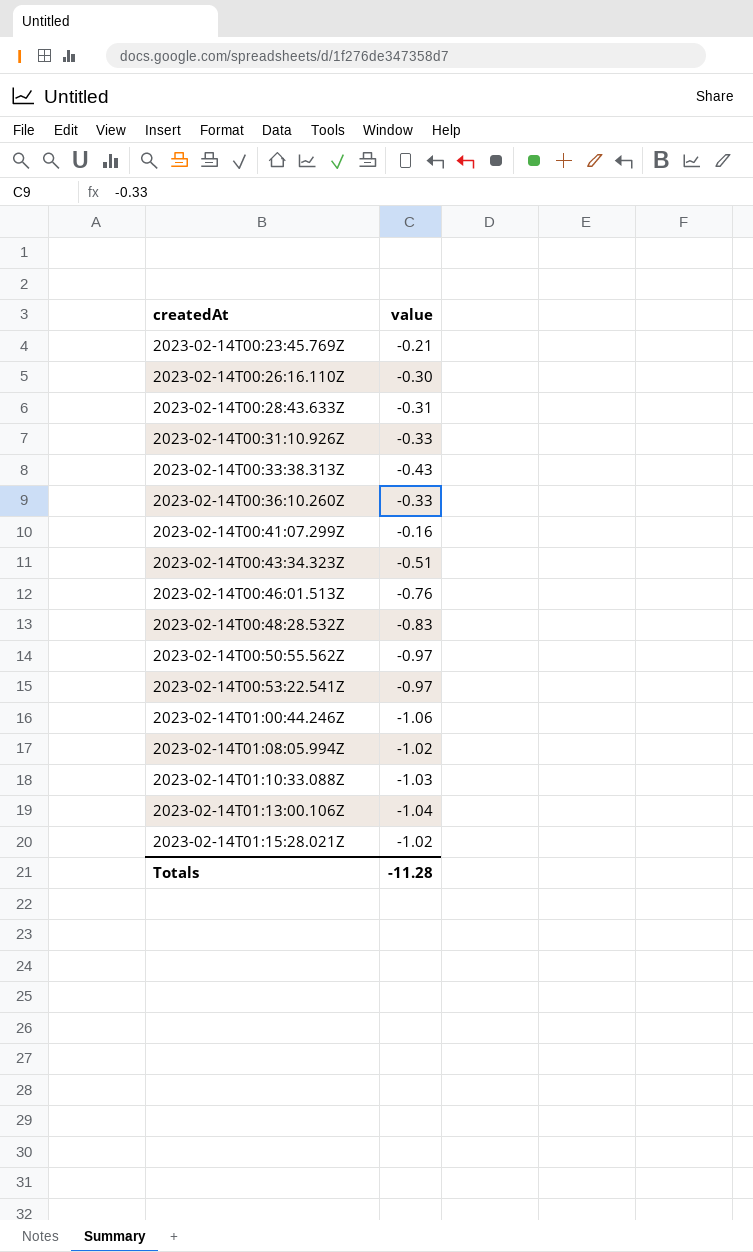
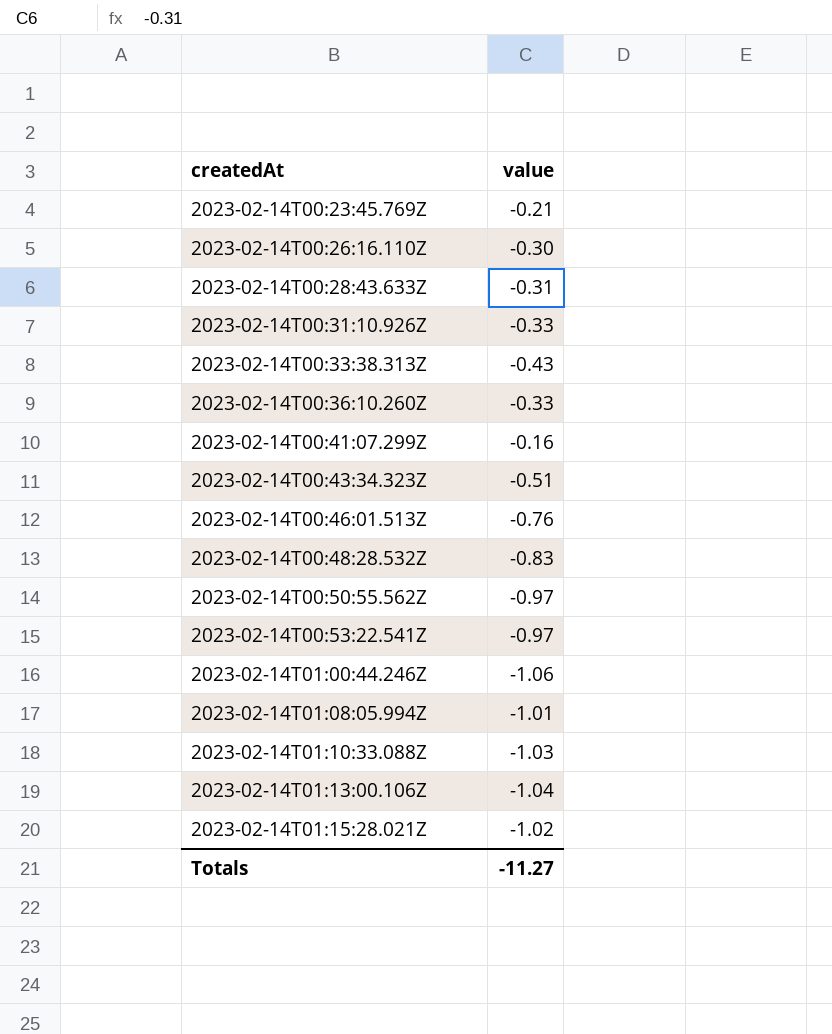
2023-02-14T01:08:05.994Z | value: -1.02 -> -1.01
Totals | value: -11.28 -> -11.27

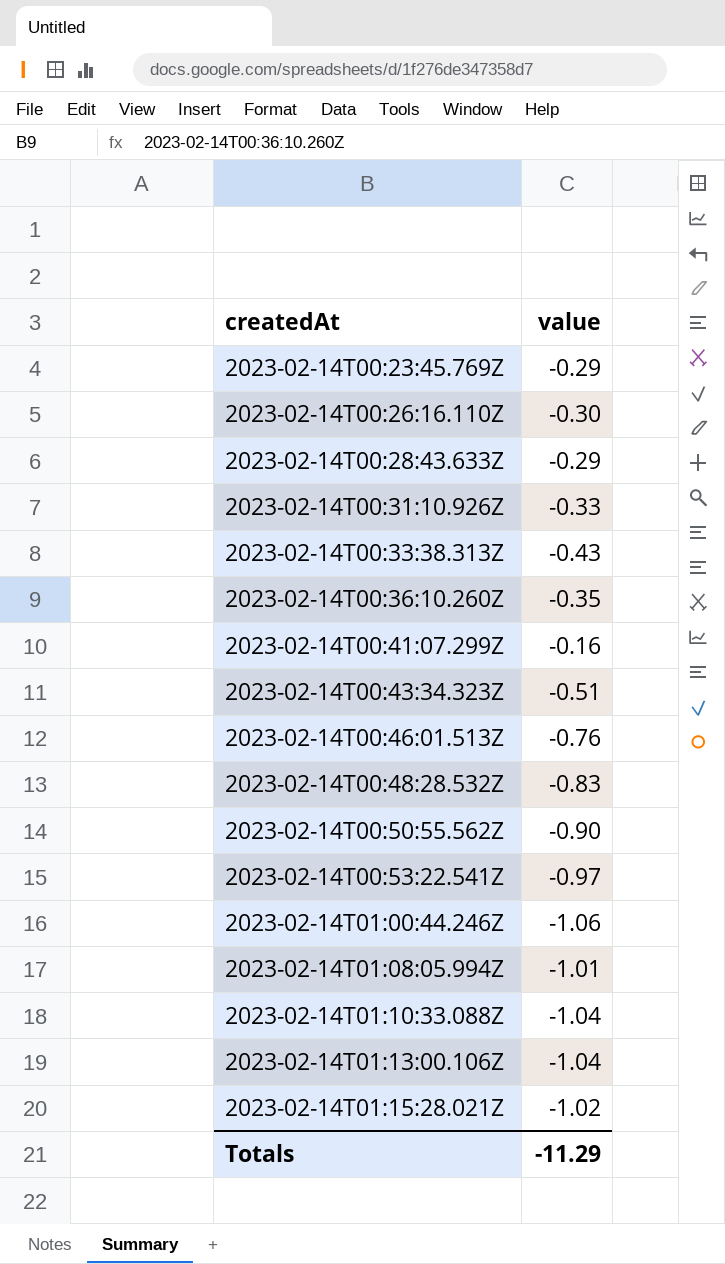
2023-02-14T00:23:45.769Z | value: -0.21 -> -0.29
2023-02-14T00:28:43.633Z | value: -0.31 -> -0.29
2023-02-14T00:36:10.260Z | value: -0.33 -> -0.35
2023-02-14T00:50:55.562Z | value: -0.97 -> -0.90
2023-02-14T01:10:33.088Z | value: -1.03 -> -1.04
Totals | value: -11.27 -> -11.29

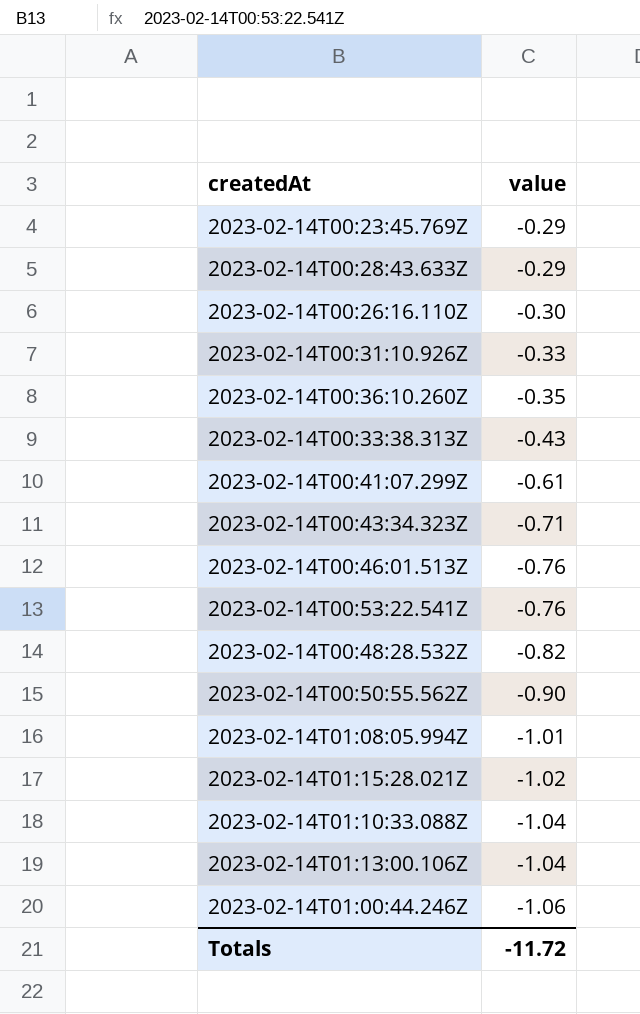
row order: createdAt ascending -> value descending
2023-02-14T00:41:07.299Z | value: -0.16 -> -0.61
2023-02-14T00:43:34.323Z | value: -0.51 -> -0.71
2023-02-14T00:53:22.541Z | value: -0.97 -> -0.76
2023-02-14T00:48:28.532Z | value: -0.83 -> -0.82
Totals | value: -11.29 -> -11.72

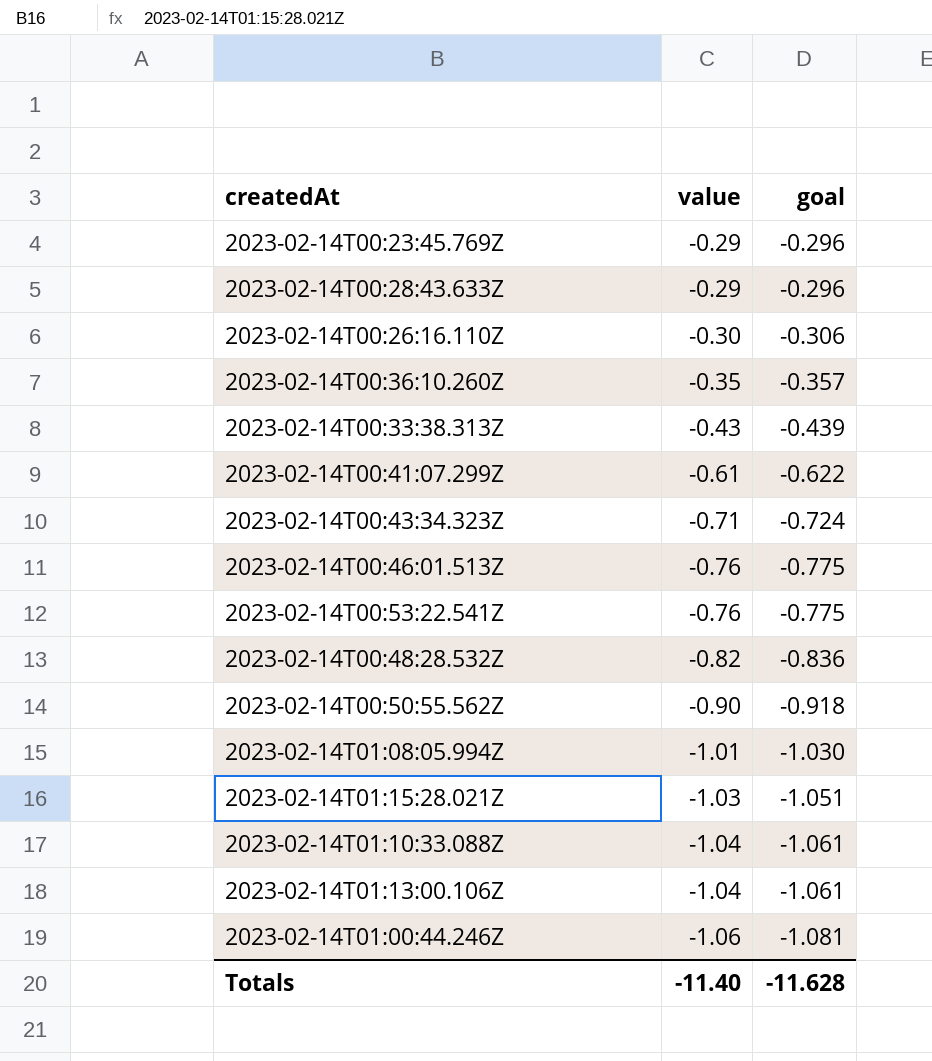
column goal | formula: none -> [value] * 1.02
row 2023-02-14T00:31:10.926Z: -0.33 -> none
2023-02-14T01:15:28.021Z | value: -1.02 -> -1.03
Totals | value: -11.72 -> -11.40

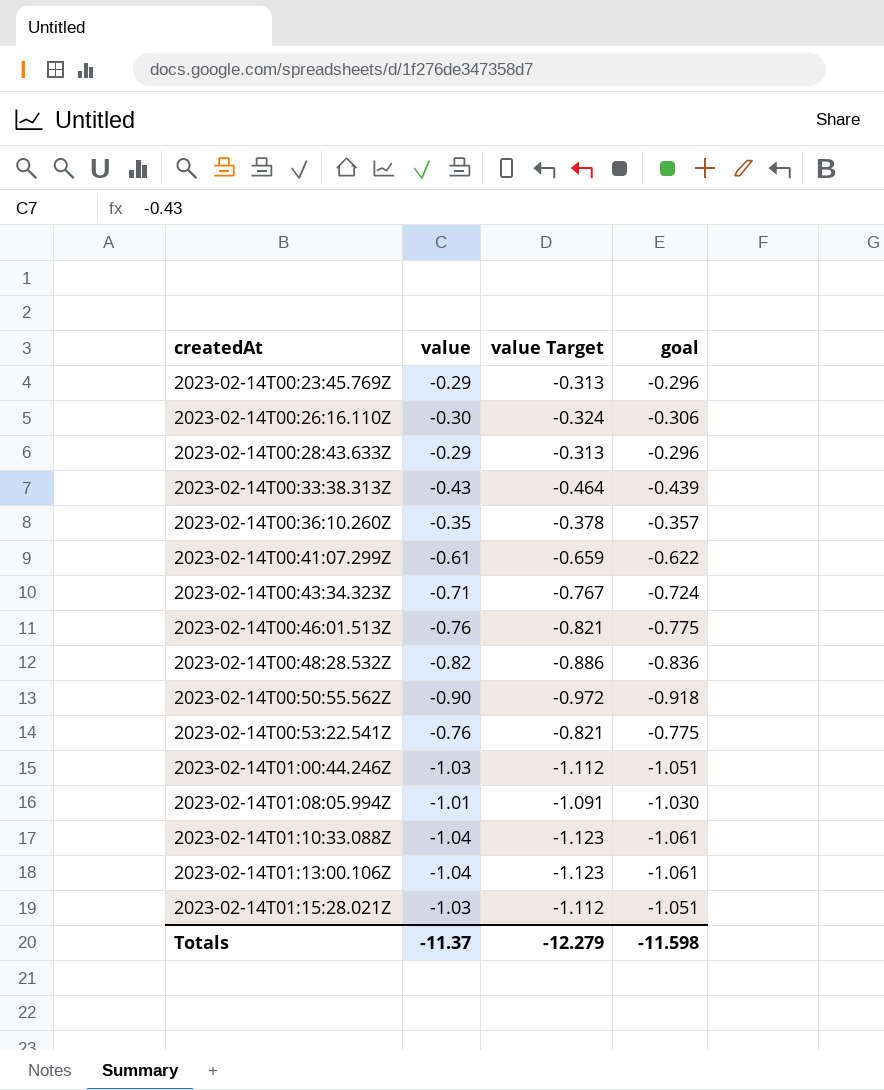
row order: value descending -> createdAt ascending
column value Target | formula: none -> [value] * 1.08
2023-02-14T01:00:44.246Z | value: -1.06 -> -1.03
2023-02-14T01:00:44.246Z | goal: -1.081 -> -1.051
Totals | value: -11.40 -> -11.37
Totals | goal: -11.628 -> -11.598

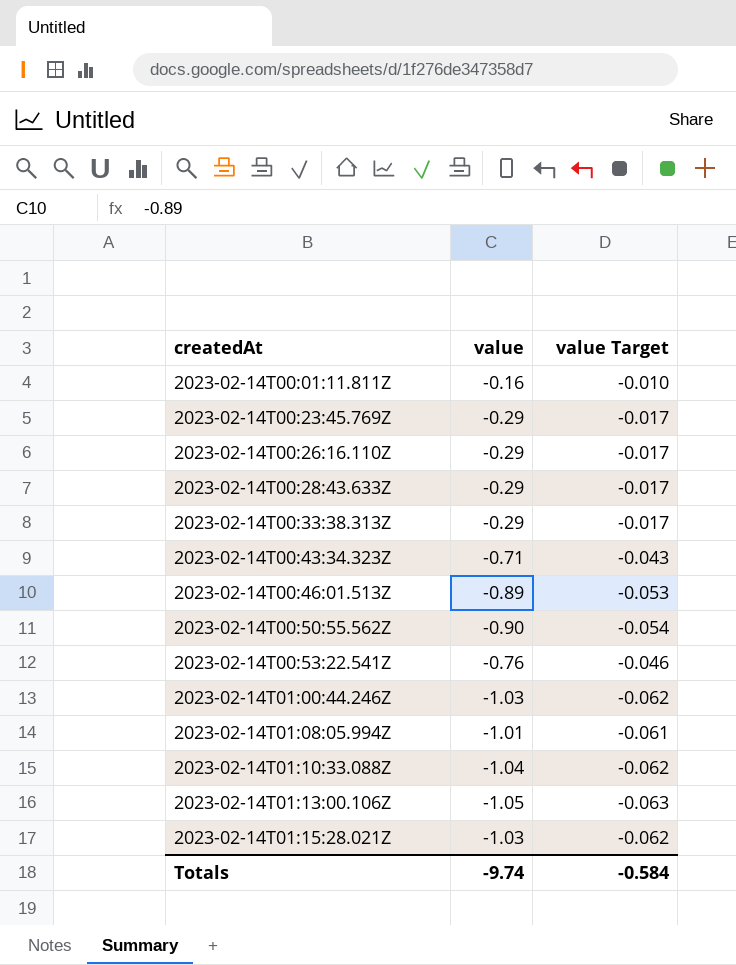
column goal | formula: [value] * 1.02 -> none
column value Target | formula: [value] * 1.08 -> [value] * 0.06
row 2023-02-14T00:36:10.260Z: -0.35 | -0.378 | -0.357 -> none
row 2023-02-14T00:41:07.299Z: -0.61 | -0.659 | -0.622 -> none
row 2023-02-14T00:48:28.532Z: -0.82 | -0.886 | -0.836 -> none
row 2023-02-14T00:01:11.811Z: none -> -0.16 | -0.010
2023-02-14T00:26:16.110Z | value: -0.30 -> -0.29
2023-02-14T00:33:38.313Z | value: -0.43 -> -0.29
2023-02-14T00:46:01.513Z | value: -0.76 -> -0.89
2023-02-14T01:13:00.106Z | value: -1.04 -> -1.05
Totals | value: -11.37 -> -9.74
Totals | value Target: -12.279 -> -0.584

